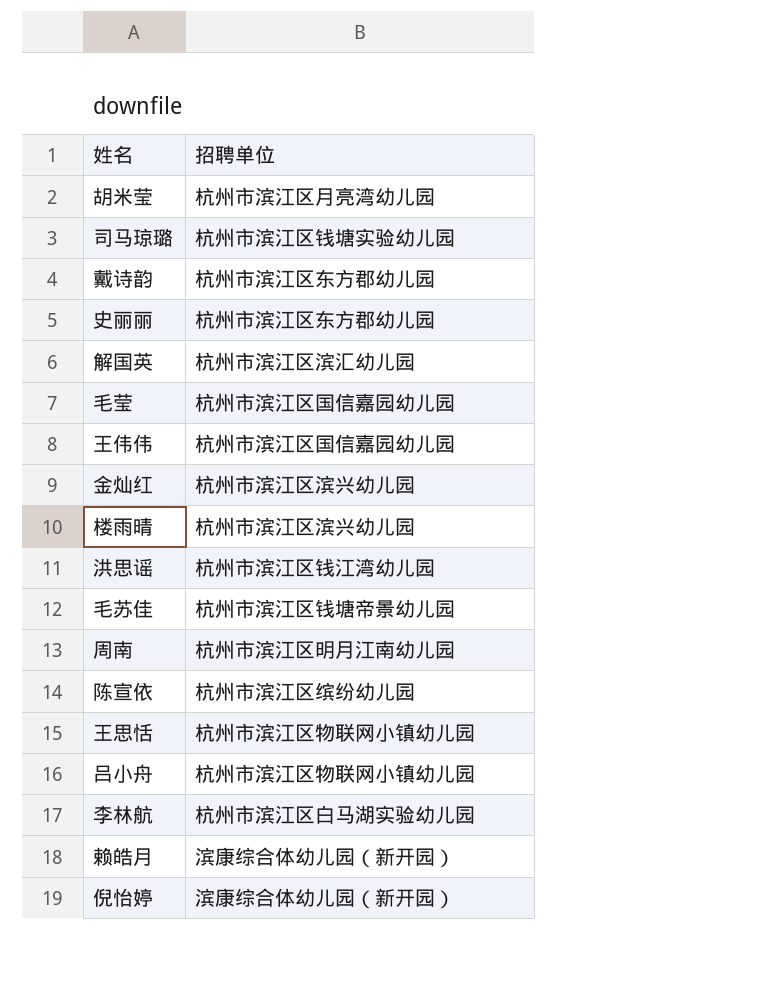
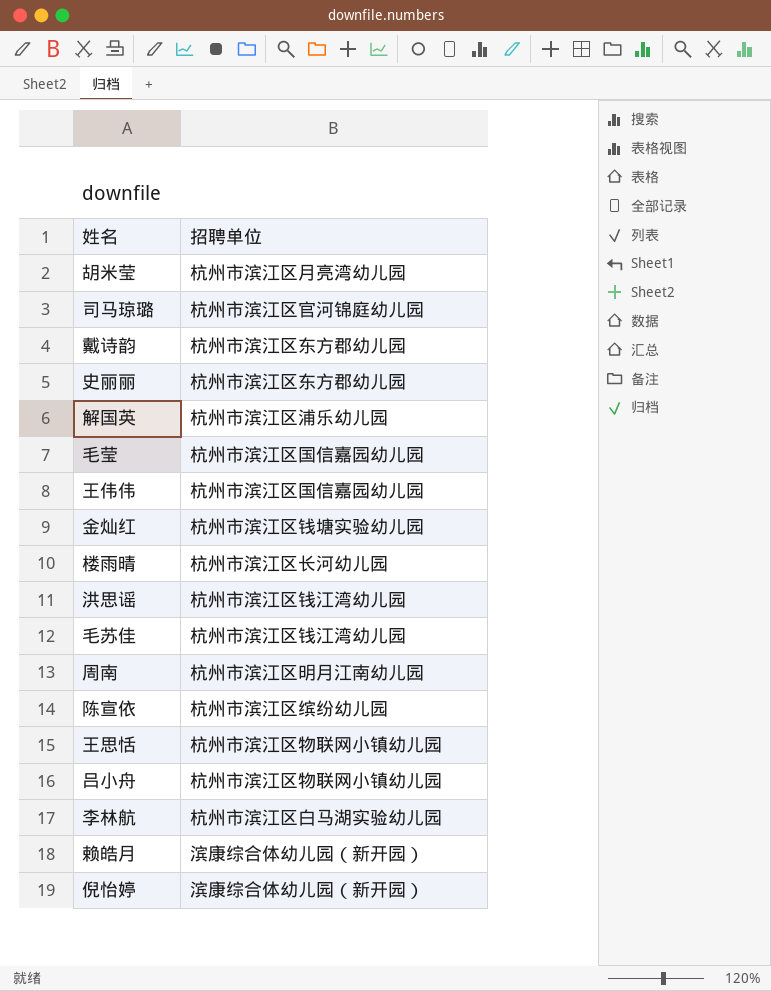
司马琼璐 | 招聘单位: 杭州市滨江区钱塘实验幼儿园 -> 杭州市滨江区官河锦庭幼儿园
解国英 | 招聘单位: 杭州市滨江区滨汇幼儿园 -> 杭州市滨江区浦乐幼儿园
金灿红 | 招聘单位: 杭州市滨江区滨兴幼儿园 -> 杭州市滨江区钱塘实验幼儿园
楼雨晴 | 招聘单位: 杭州市滨江区滨兴幼儿园 -> 杭州市滨江区长河幼儿园
毛苏佳 | 招聘单位: 杭州市滨江区钱塘帝景幼儿园 -> 杭州市滨江区钱江湾幼儿园

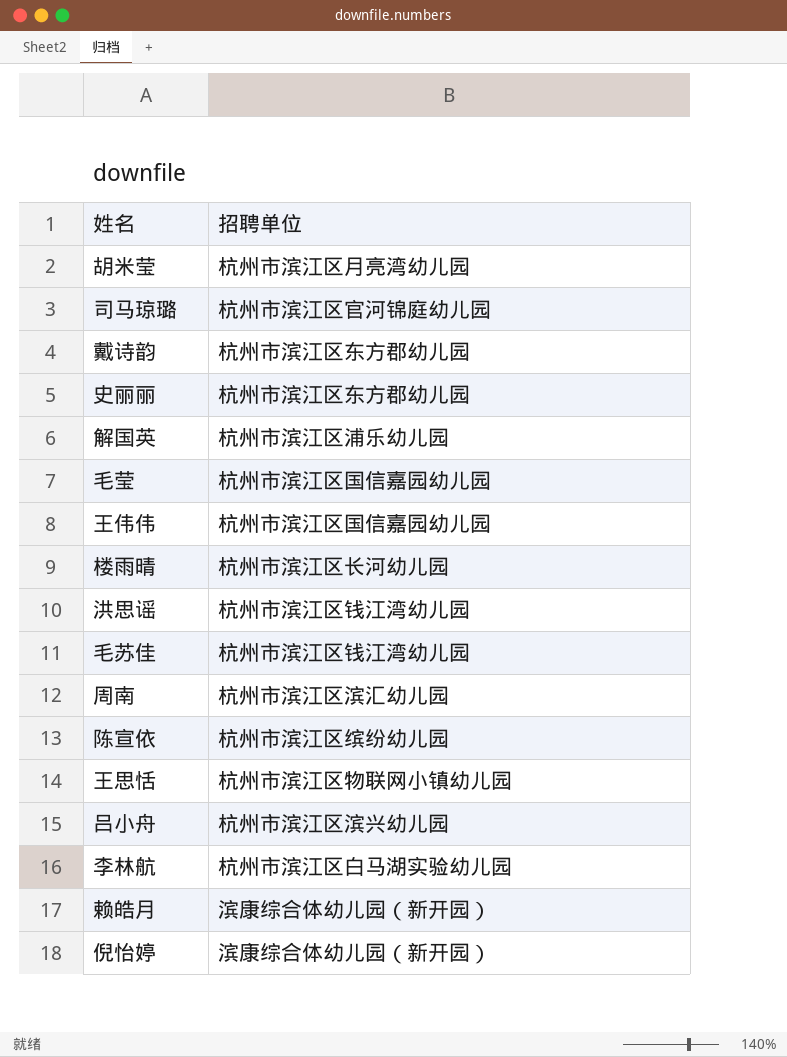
row 金灿红: 杭州市滨江区钱塘实验幼儿园 -> none
周南 | 招聘单位: 杭州市滨江区明月江南幼儿园 -> 杭州市滨江区滨汇幼儿园
吕小舟 | 招聘单位: 杭州市滨江区物联网小镇幼儿园 -> 杭州市滨江区滨兴幼儿园

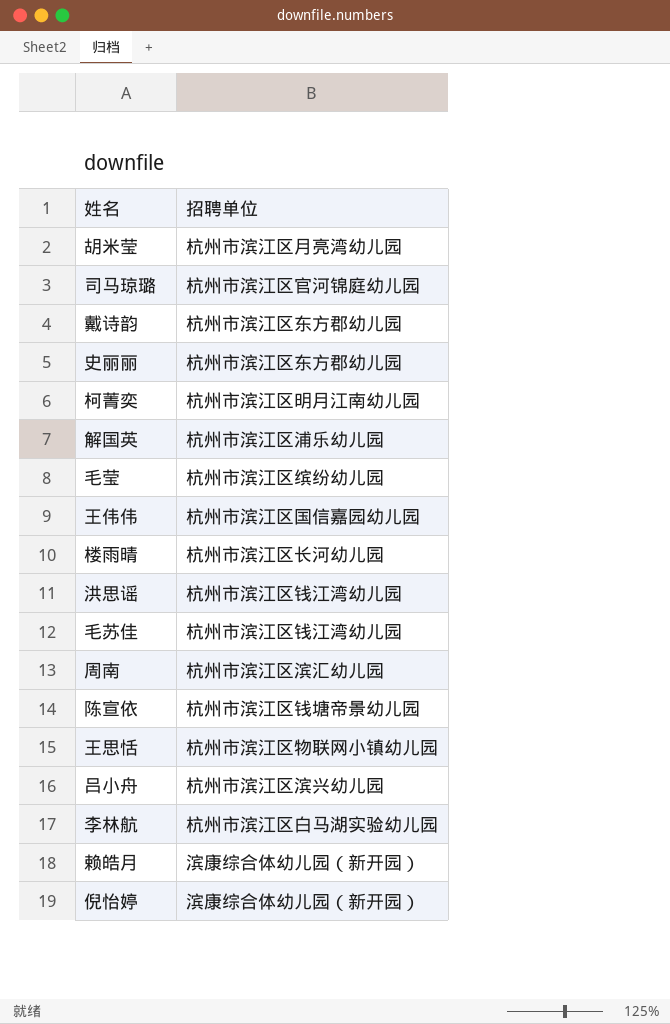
row 柯菁奕: none -> 杭州市滨江区明月江南幼儿园
毛莹 | 招聘单位: 杭州市滨江区国信嘉园幼儿园 -> 杭州市滨江区缤纷幼儿园
陈宣依 | 招聘单位: 杭州市滨江区缤纷幼儿园 -> 杭州市滨江区钱塘帝景幼儿园

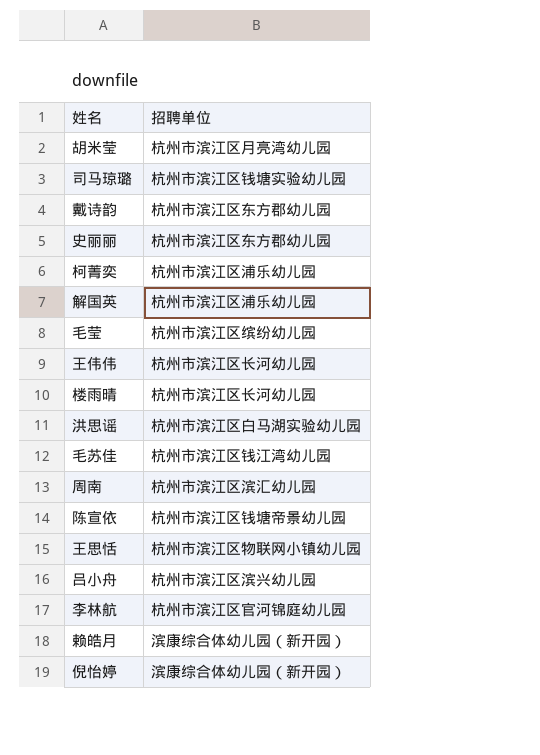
司马琼璐 | 招聘单位: 杭州市滨江区官河锦庭幼儿园 -> 杭州市滨江区钱塘实验幼儿园
柯菁奕 | 招聘单位: 杭州市滨江区明月江南幼儿园 -> 杭州市滨江区浦乐幼儿园
王伟伟 | 招聘单位: 杭州市滨江区国信嘉园幼儿园 -> 杭州市滨江区长河幼儿园
洪思谣 | 招聘单位: 杭州市滨江区钱江湾幼儿园 -> 杭州市滨江区白马湖实验幼儿园
李林航 | 招聘单位: 杭州市滨江区白马湖实验幼儿园 -> 杭州市滨江区官河锦庭幼儿园

